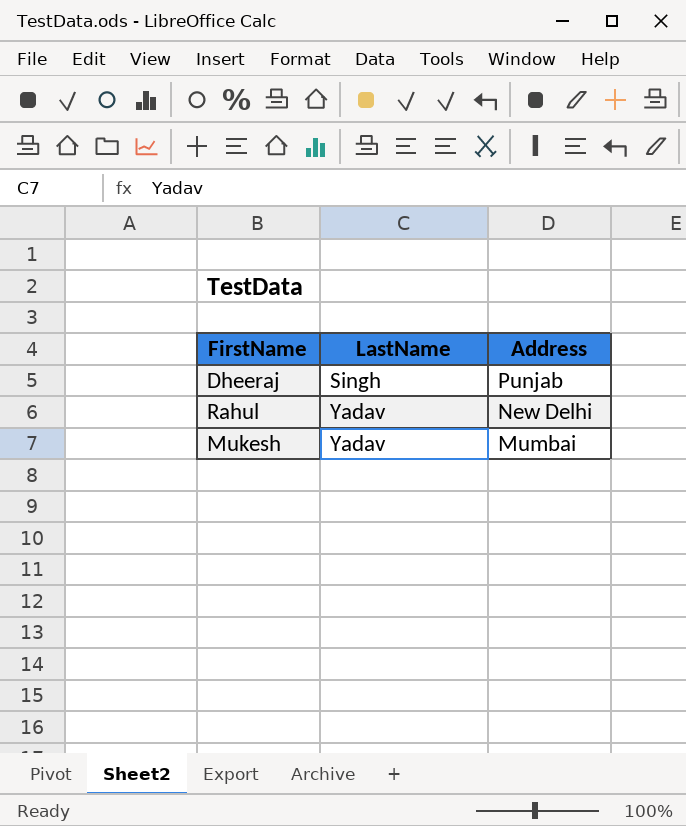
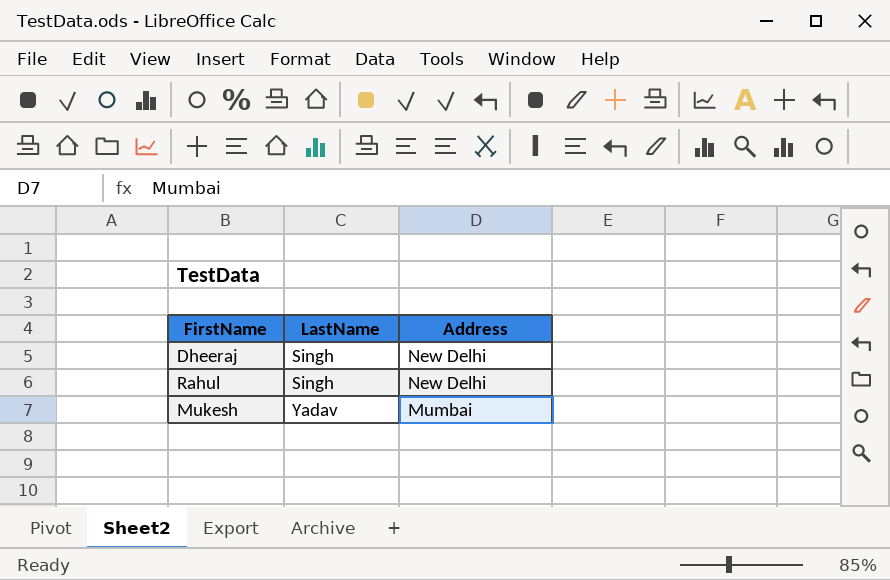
Dheeraj | Address: Punjab -> New Delhi
Rahul | LastName: Yadav -> Singh

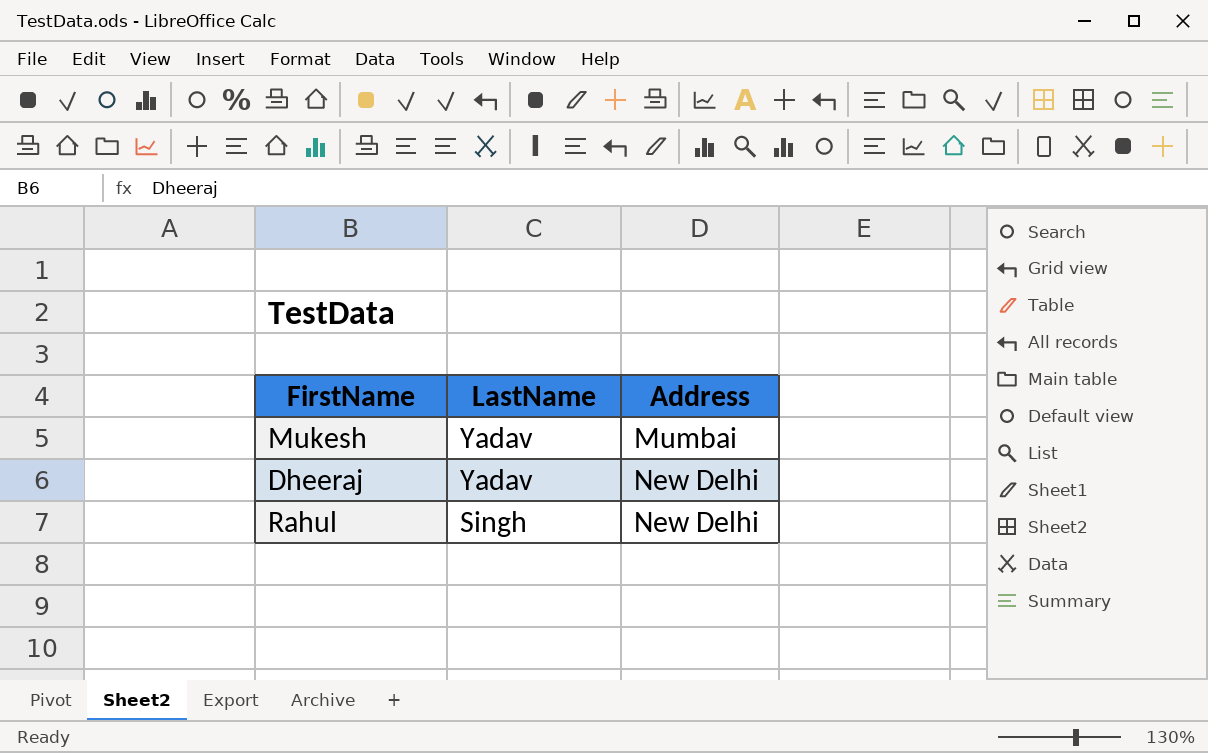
row order: LastName ascending -> LastName descending
Dheeraj | LastName: Singh -> Yadav

